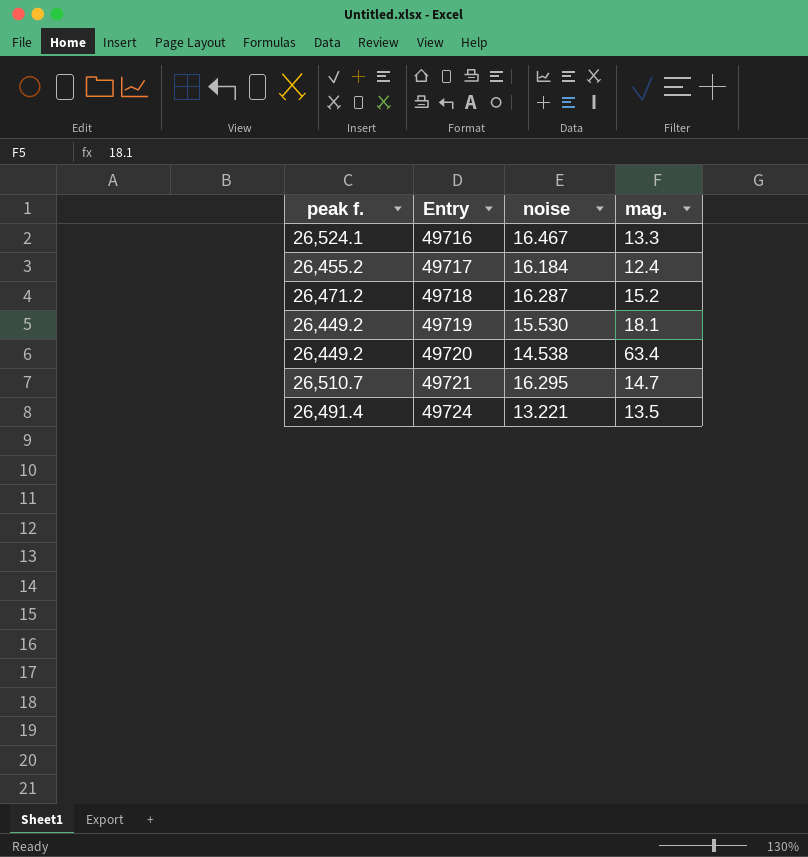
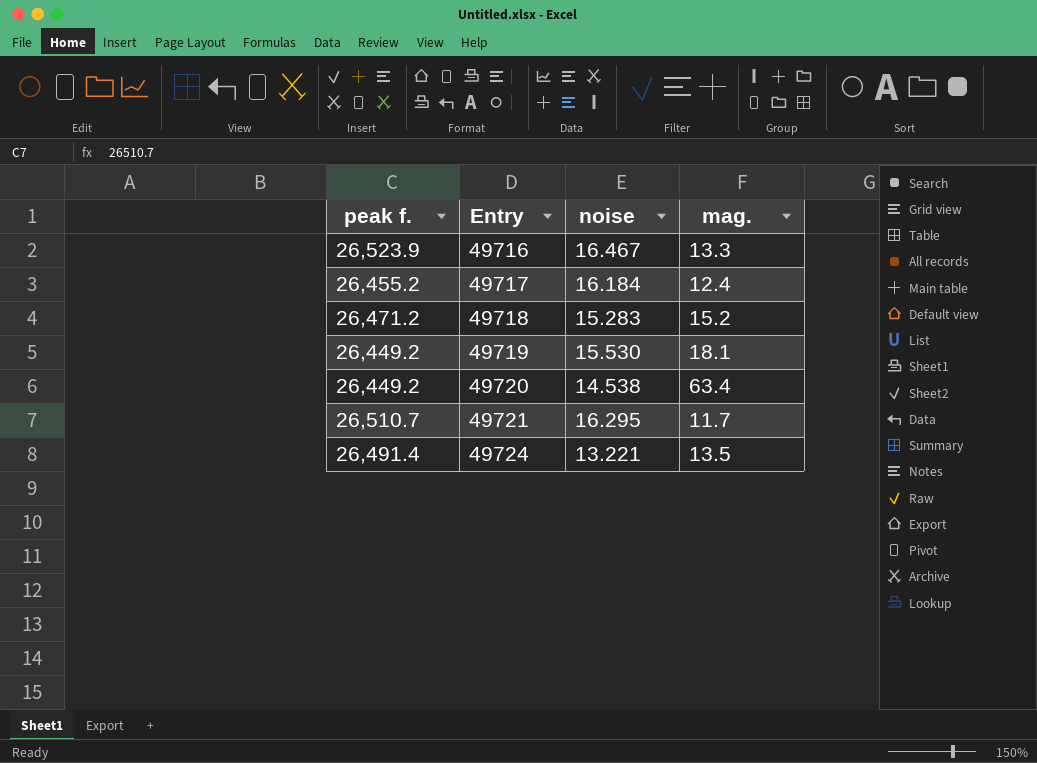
49716 | peak f.: 26,524.1 -> 26,523.9
49718 | noise: 16.287 -> 15.283
49721 | mag.: 14.7 -> 11.7

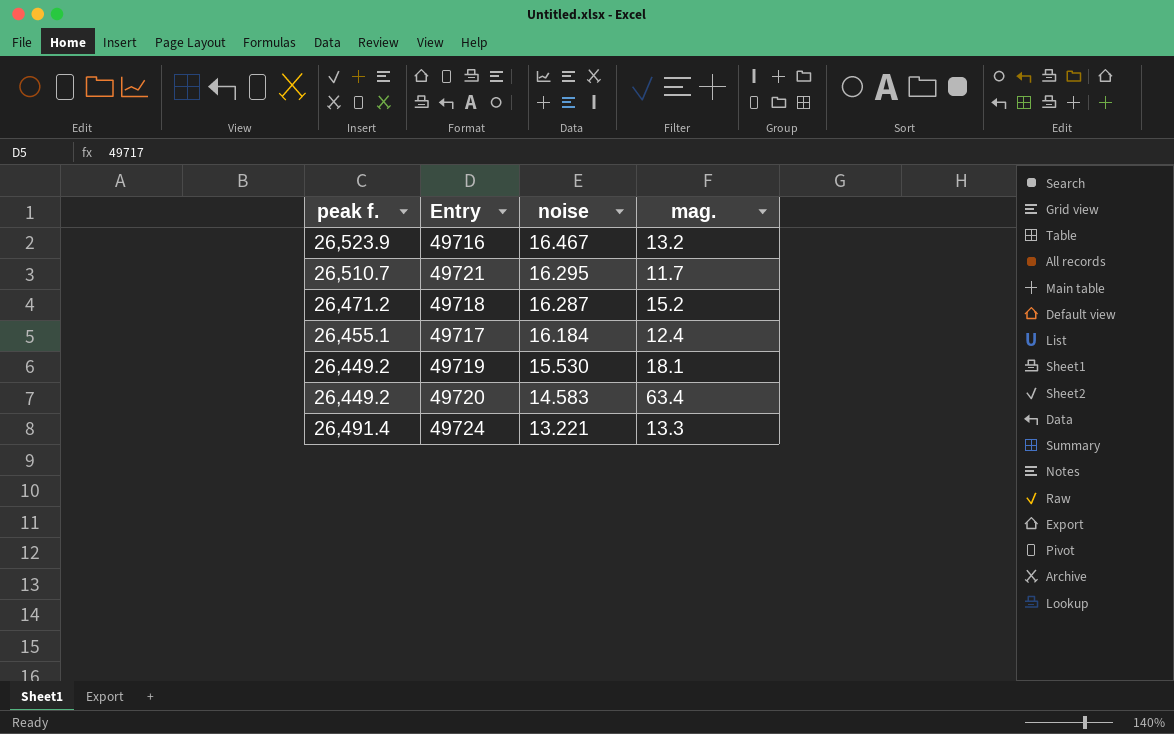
row order: Entry ascending -> noise descending
49716 | mag.: 13.3 -> 13.2
49718 | noise: 15.283 -> 16.287
49717 | peak f.: 26,455.2 -> 26,455.1
49720 | noise: 14.538 -> 14.583
49724 | mag.: 13.5 -> 13.3

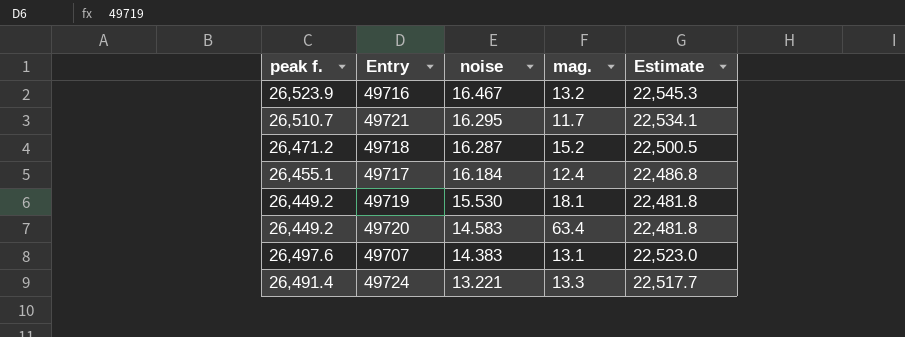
column Estimate | formula: none -> [peak f.] * 0.85
row 49707: none -> 26,497.6 | 14.383 | 13.1 | 22,523.0

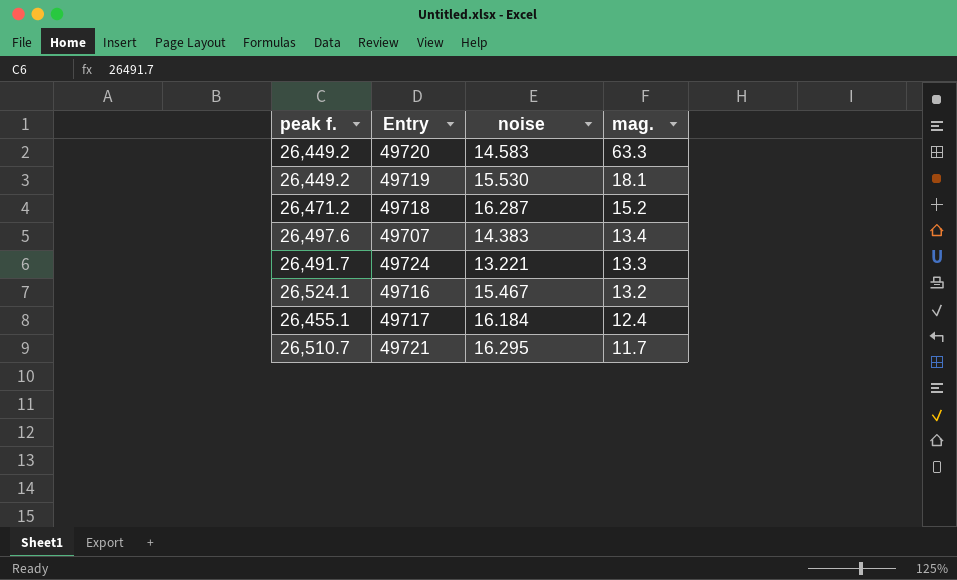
row order: noise descending -> mag. descending
column Estimate | formula: [peak f.] * 0.85 -> none
49720 | mag.: 63.4 -> 63.3
49707 | mag.: 13.1 -> 13.4
49724 | peak f.: 26,491.4 -> 26,491.7
49716 | peak f.: 26,523.9 -> 26,524.1
49716 | noise: 16.467 -> 15.467

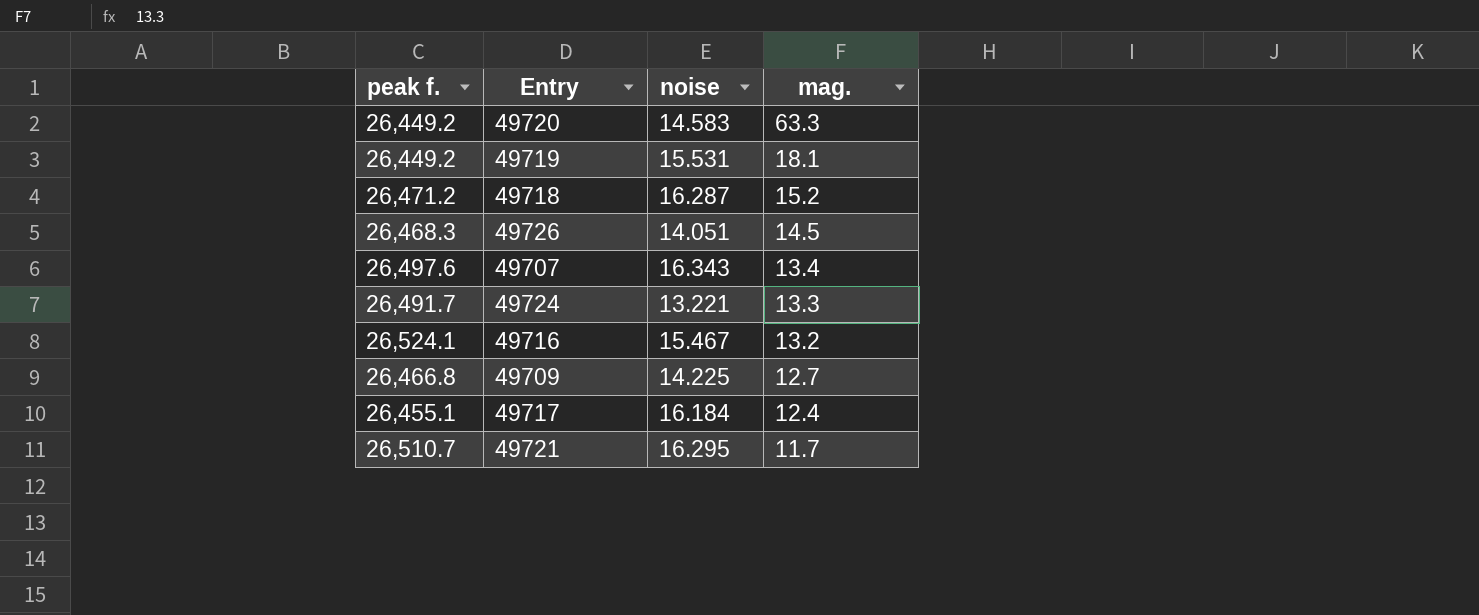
49719 | noise: 15.530 -> 15.531
row 49726: none -> 26,468.3 | 14.051 | 14.5
49707 | noise: 14.383 -> 16.343
row 49709: none -> 26,466.8 | 14.225 | 12.7

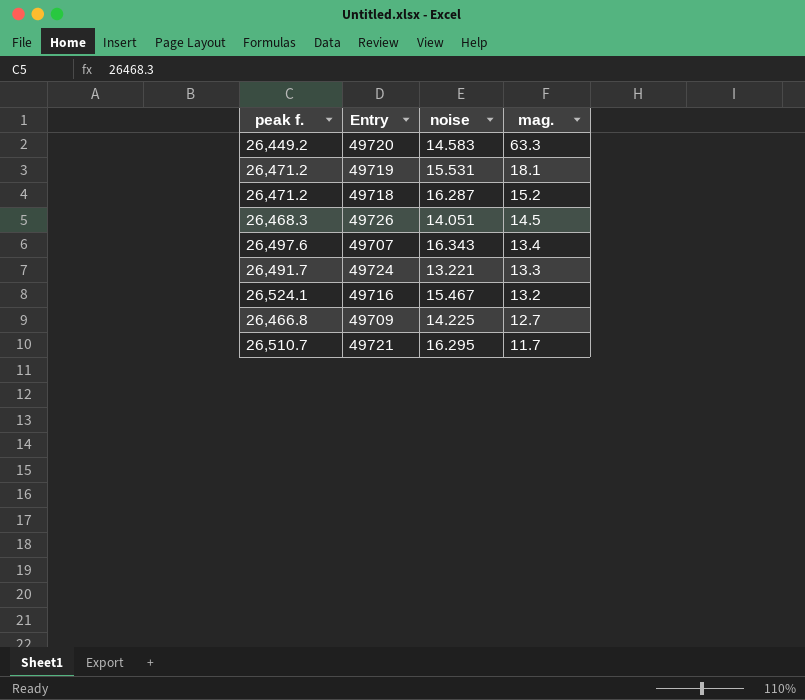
row 49717: 26,455.1 | 16.184 | 12.4 -> none
49719 | peak f.: 26,449.2 -> 26,471.2

